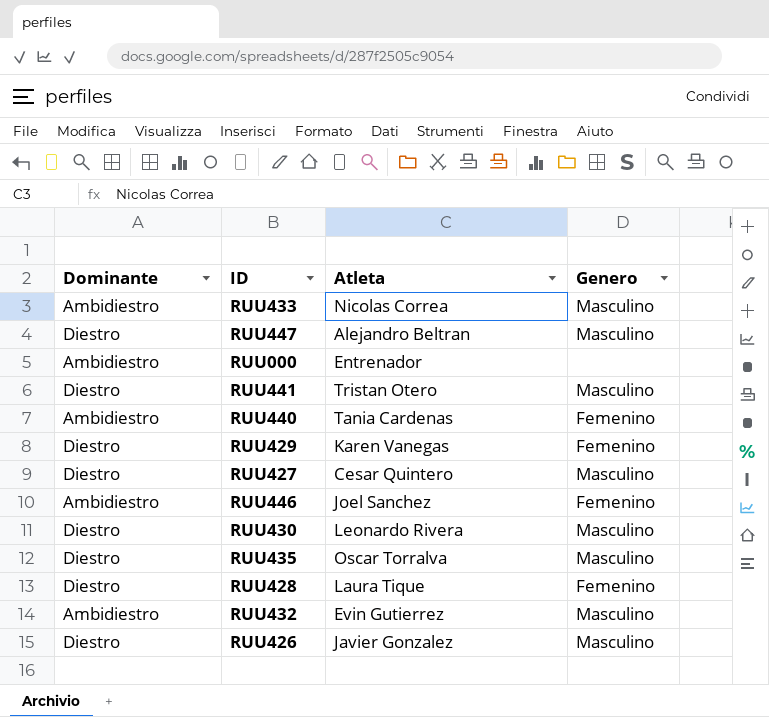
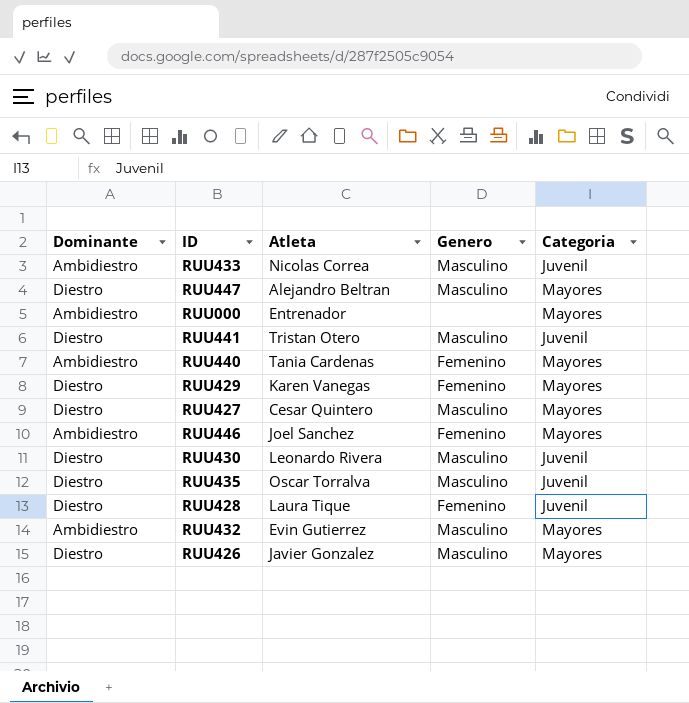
column Categoria | position: none -> 5

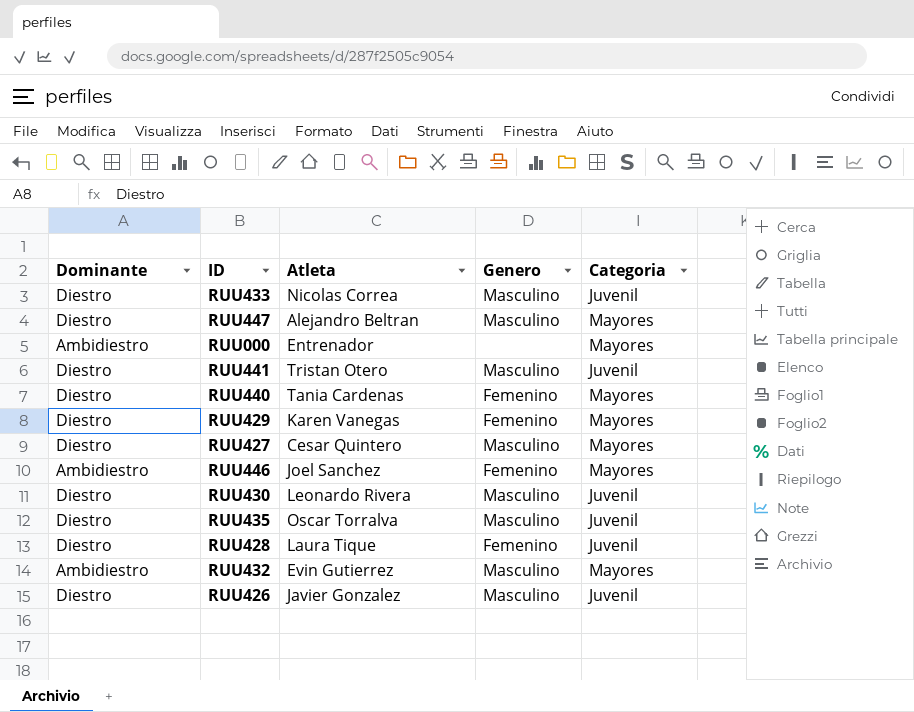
RUU433 | Dominante: Ambidiestro -> Diestro
RUU440 | Dominante: Ambidiestro -> Diestro
RUU426 | Categoria: Mayores -> Juvenil

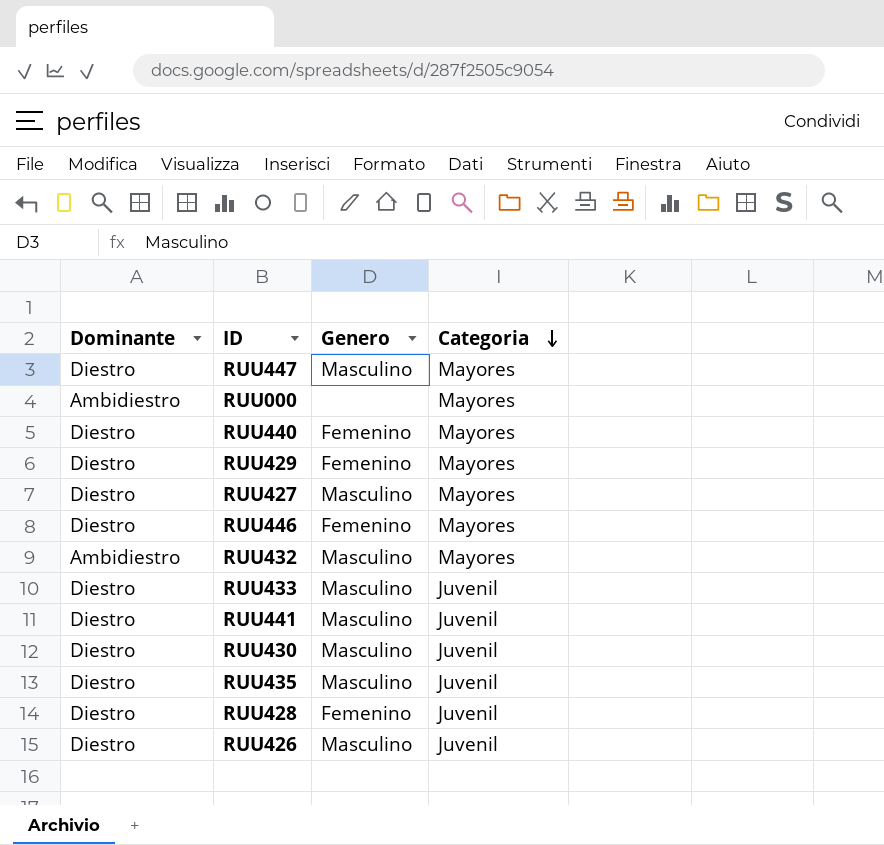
row order: none -> Categoria descending
column Atleta | position: 3 -> none
RUU446 | Dominante: Ambidiestro -> Diestro

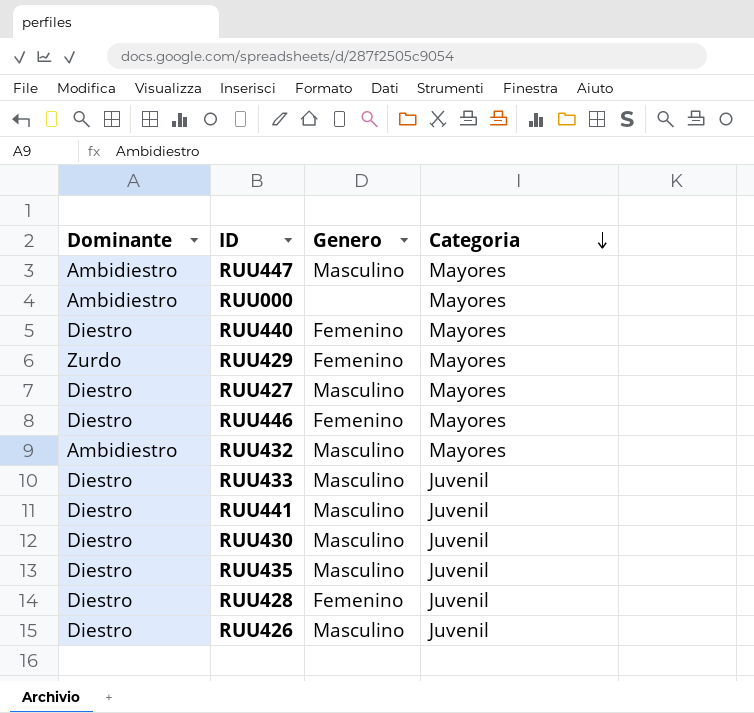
RUU447 | Dominante: Diestro -> Ambidiestro
RUU429 | Dominante: Diestro -> Zurdo

